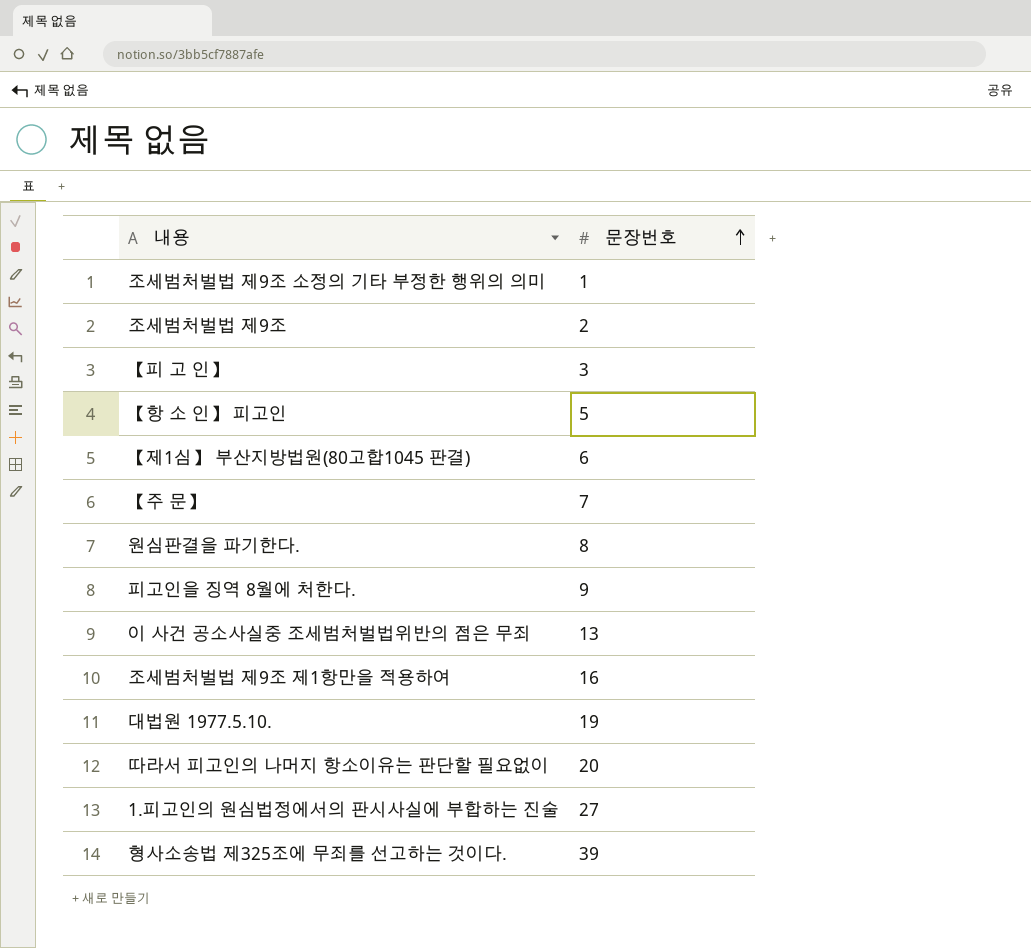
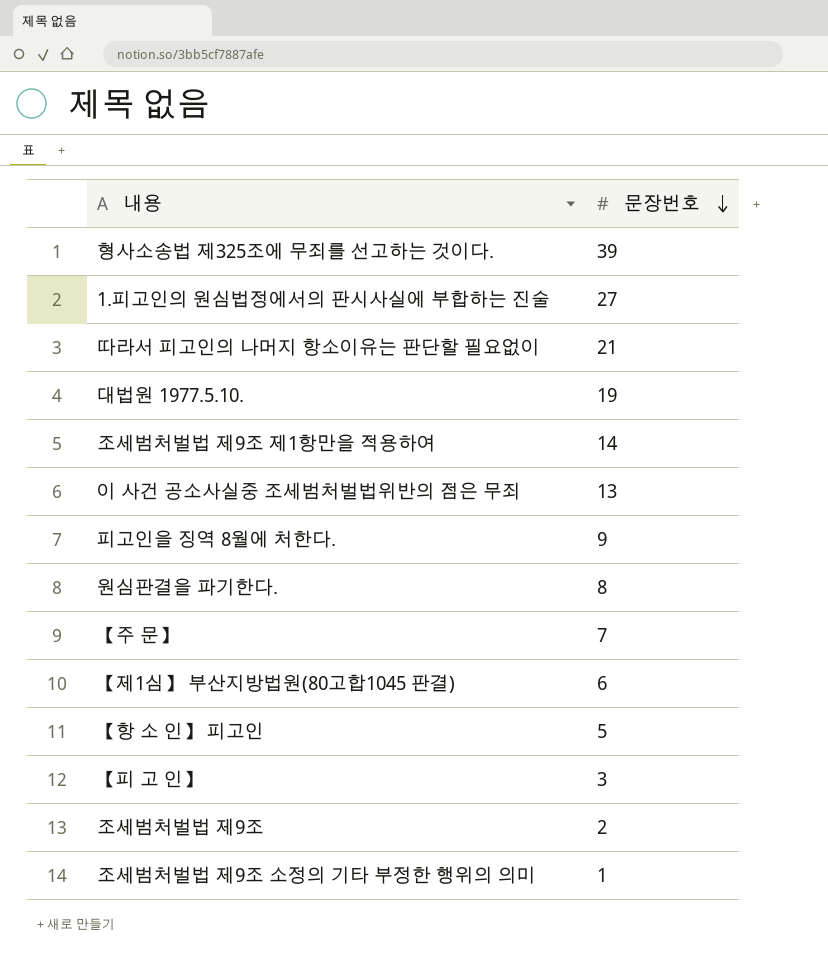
row order: 문장번호 ascending -> 문장번호 descending
따라서 피고인의 나머지 항소이유는 판단할 필요없이 | 문장번호: 20 -> 21
조세범처벌법 제9조 제1항만을 적용하여 | 문장번호: 16 -> 14

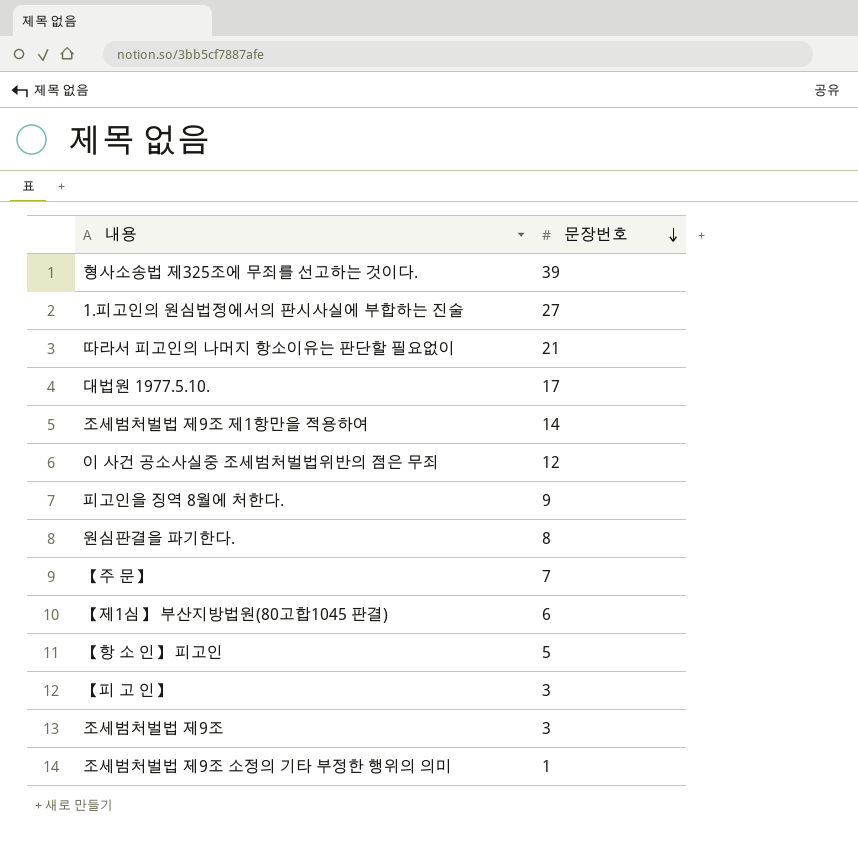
대법원 1977.5.10. | 문장번호: 19 -> 17
이 사건 공소사실중 조세범처벌법위반의 점은 무죄 | 문장번호: 13 -> 12
조세범처벌법 제9조 | 문장번호: 2 -> 3

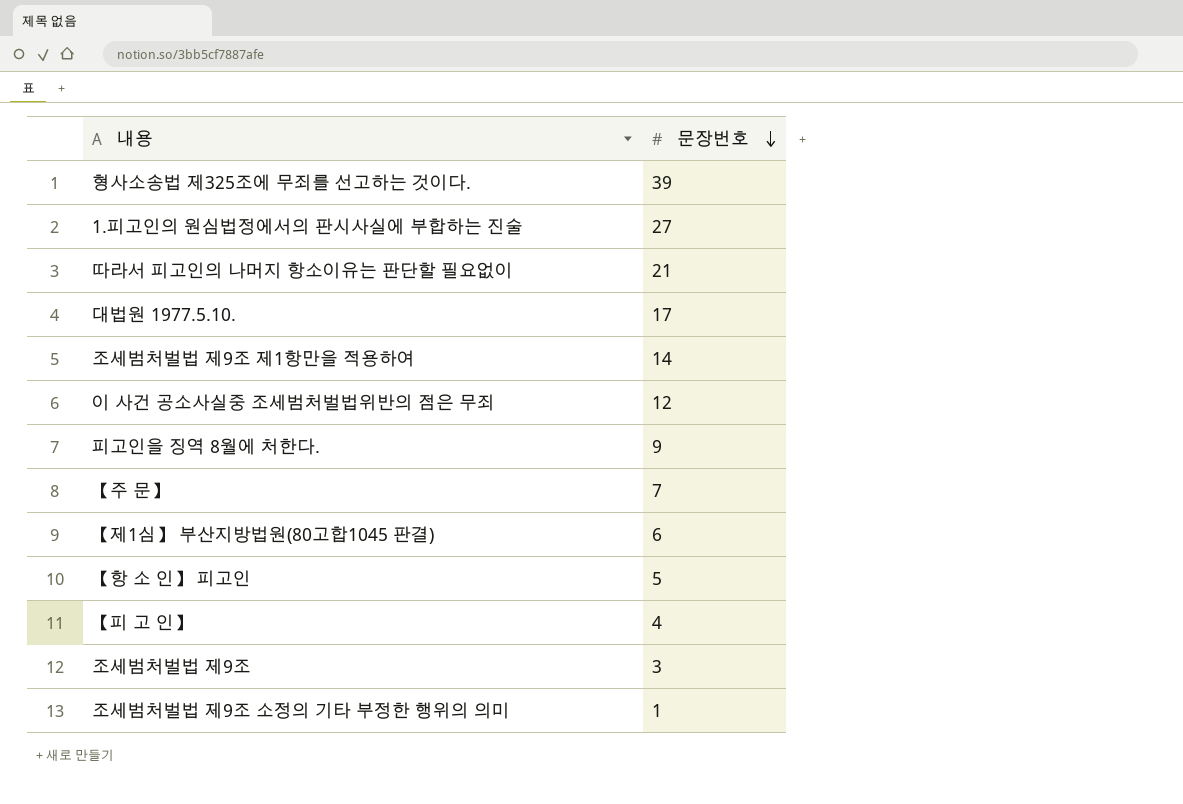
row 원심판결을 파기한다.: 8 -> none
【피 고 인】 | 문장번호: 3 -> 4

